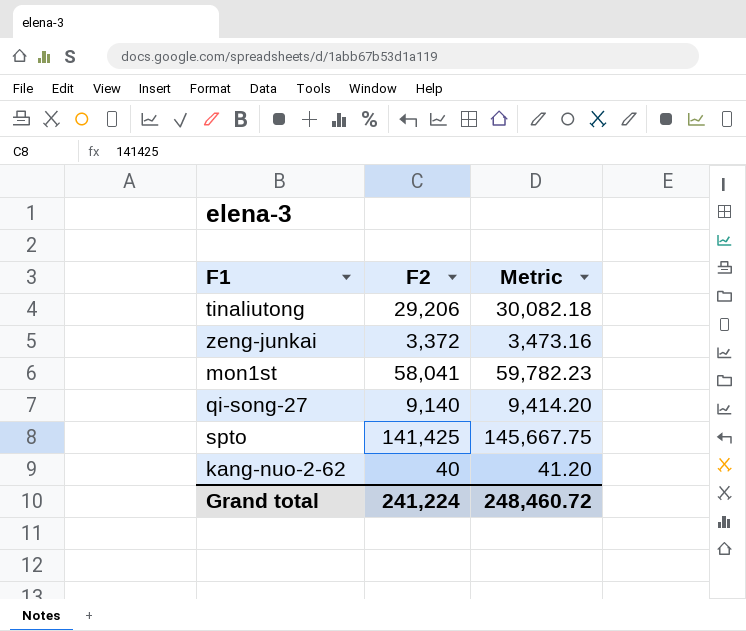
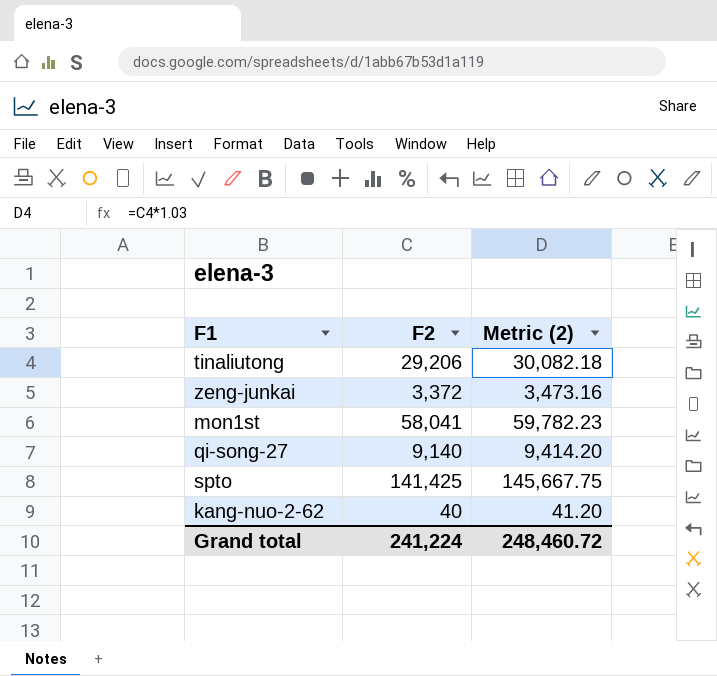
column name: Metric -> Metric (2)

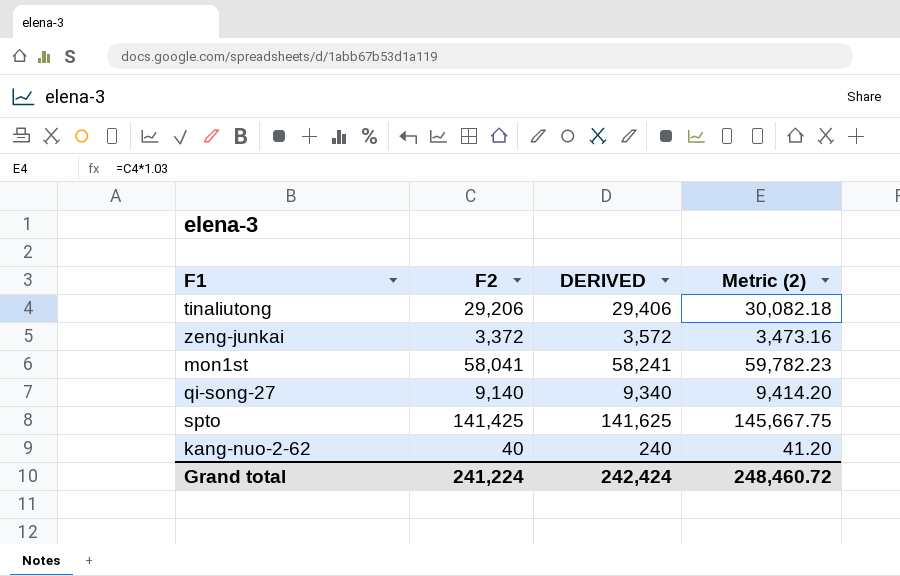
column DERIVED | formula: none -> [F2] + 200

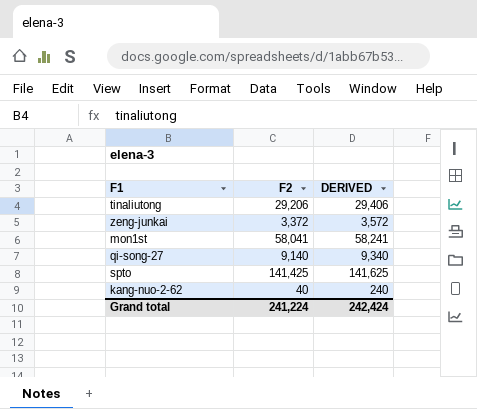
column Metric (2) | formula: [F2] * 1.03 -> none

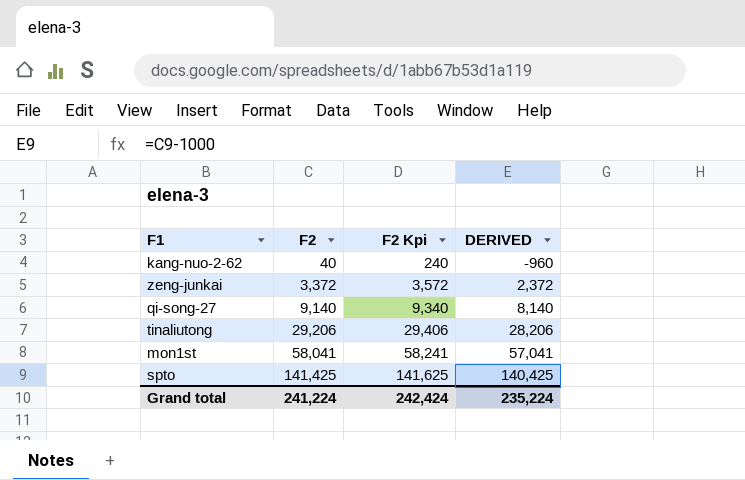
row order: none -> F2 ascending
column F2 Kpi | formula: none -> [F2] + 200
column DERIVED | formula: [F2] + 200 -> [F2] - 1000
Grand total | DERIVED: 242,424 -> 235,224

